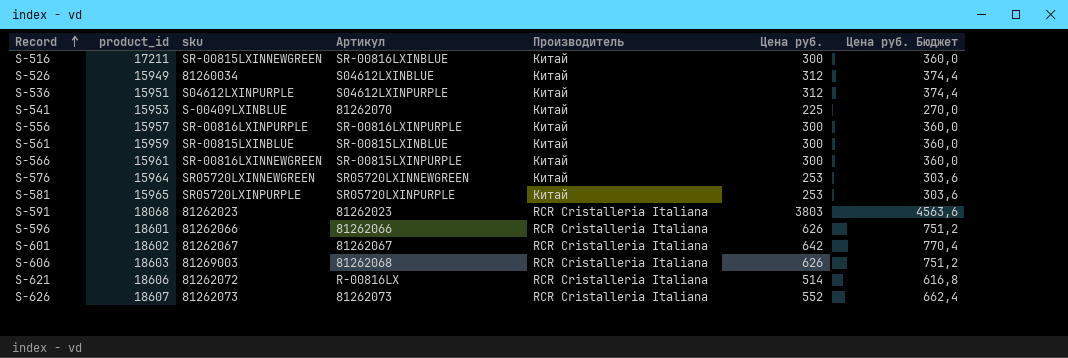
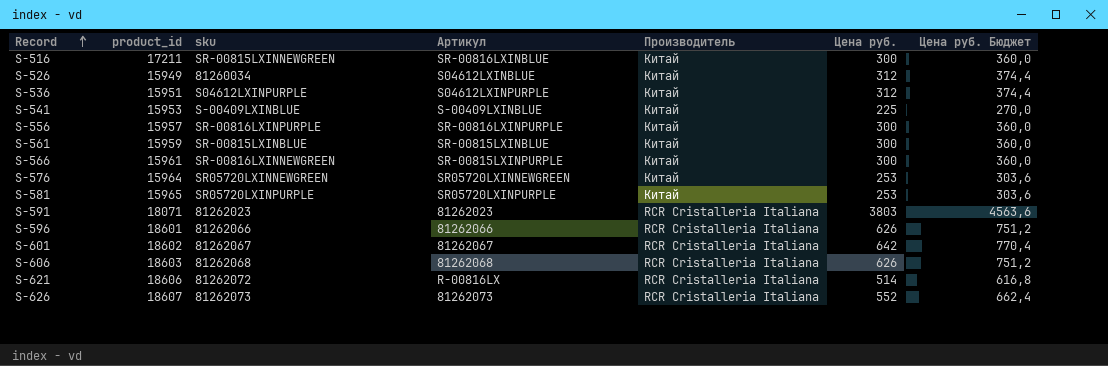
S-541 | Артикул: 81262070 -> S-00409LXINBLUE
S-591 | product_id: 18068 -> 18071
S-606 | sku: 81269003 -> 81262068

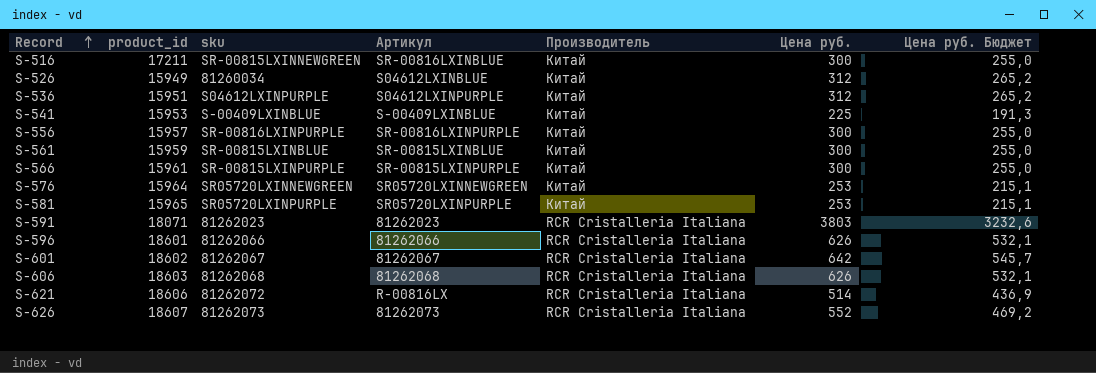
column Цена руб. Бюджет | formula: [Цена руб.] * 1,2 -> [Цена руб.] * 0,85
S-566 | sku: SR-00816LXINNEWGREEN -> SR-00815LXINPURPLE

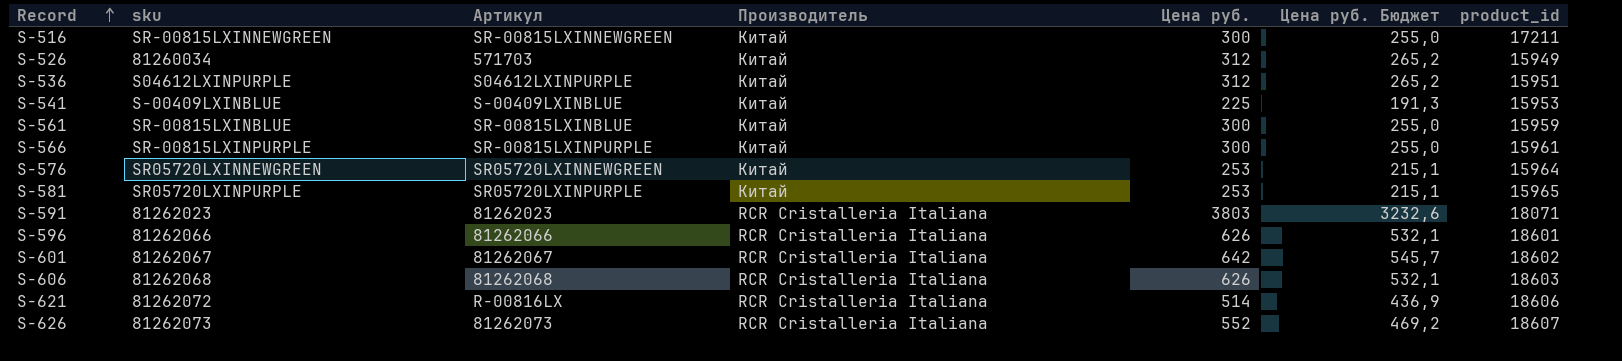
column product_id | position: 2 -> 7
row S-556: 15957 | SR-00816LXINPURPLE | SR-00816LXINPURPLE | Китай | 300 | 255,0 -> none
S-516 | Артикул: SR-00816LXINBLUE -> SR-00815LXINNEWGREEN
S-526 | Артикул: S04612LXINBLUE -> 571703

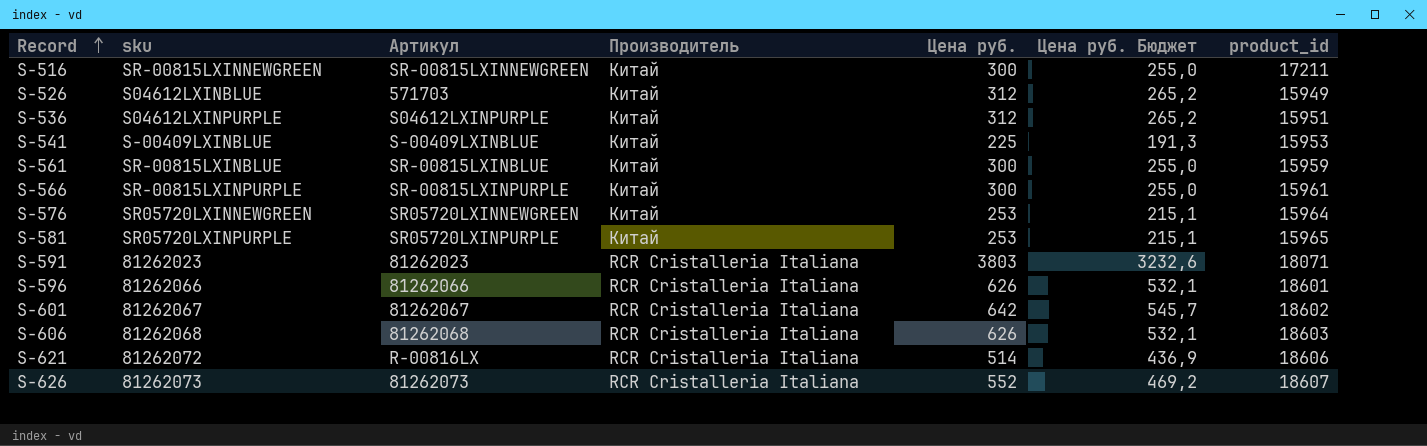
S-526 | sku: 81260034 -> S04612LXINBLUE

